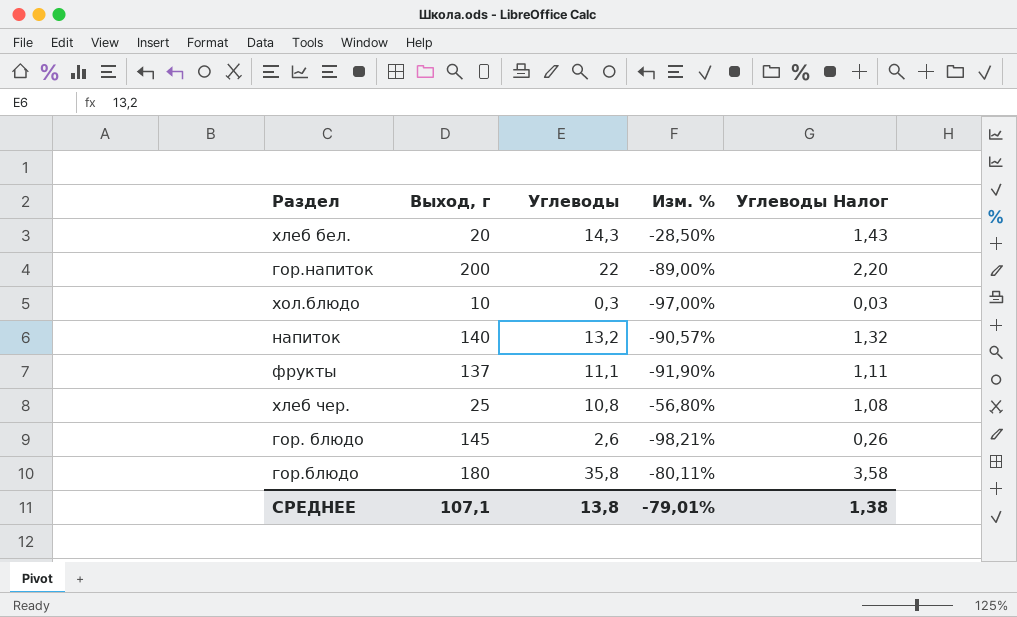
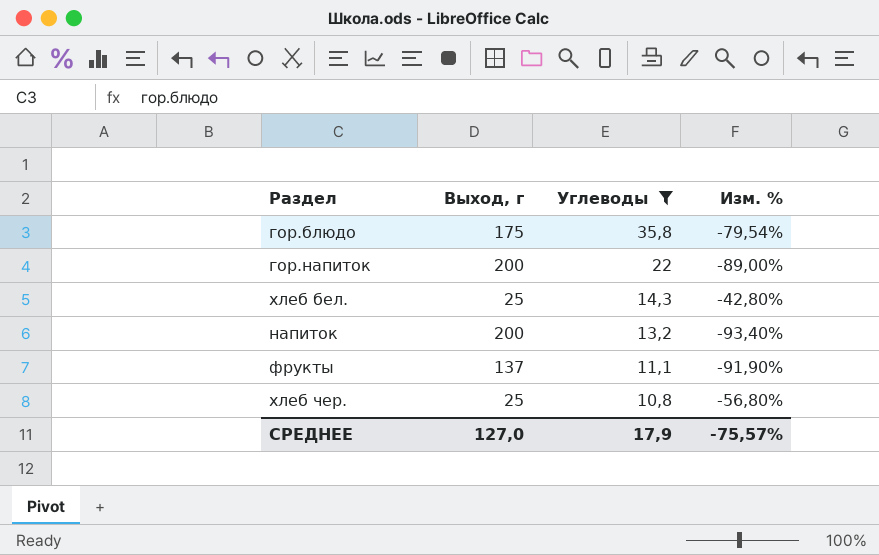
filter: none -> Углеводы >= 10,8
row order: none -> Углеводы descending
column Углеводы Налог | formula: [Углеводы] * 0,1 -> none
гор.блюдо | Выход, г: 180 -> 175
гор.блюдо | Изм. %: -80,11% -> -79,54%
хлеб бел. | Выход, г: 20 -> 25
хлеб бел. | Изм. %: -28,50% -> -42,80%
напиток | Выход, г: 140 -> 200
напиток | Изм. %: -90,57% -> -93,40%
СРЕДНЕЕ | Выход, г: 107,1 -> 127,0
СРЕДНЕЕ | Углеводы: 13,8 -> 17,9
СРЕДНЕЕ | Изм. %: -79,01% -> -75,57%

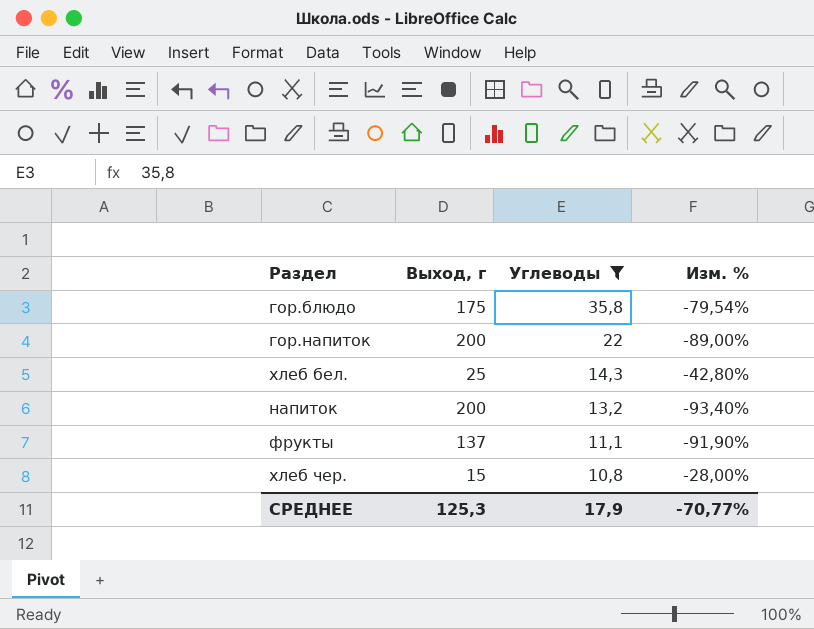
хлеб чер. | Выход, г: 25 -> 15
хлеб чер. | Изм. %: -56,80% -> -28,00%
СРЕДНЕЕ | Выход, г: 127,0 -> 125,3
СРЕДНЕЕ | Изм. %: -75,57% -> -70,77%

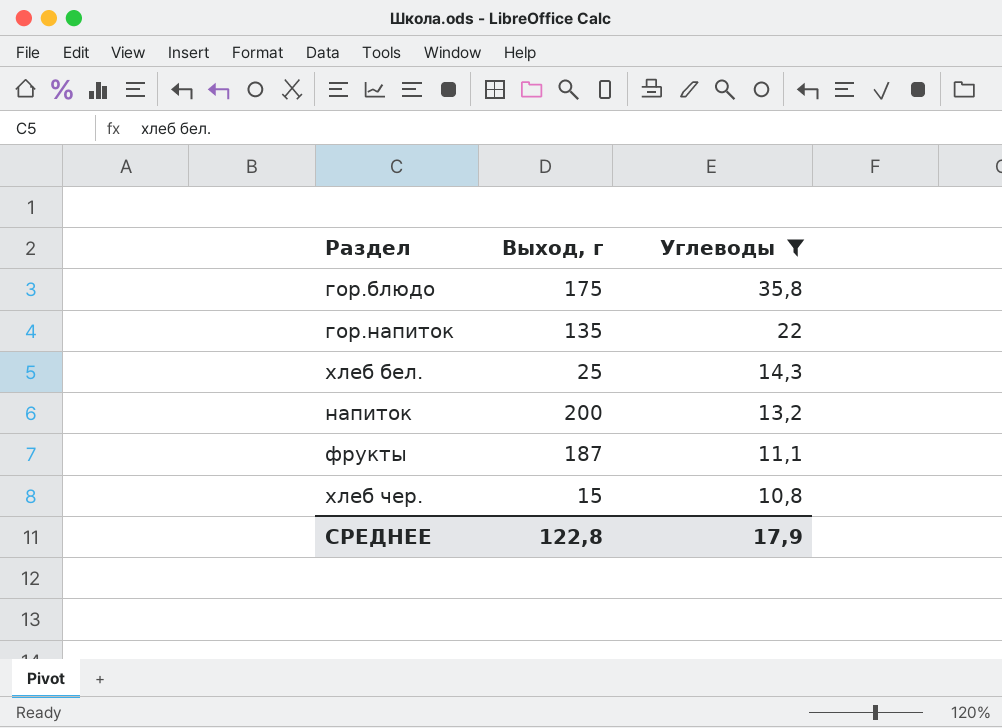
column Изм. % | formula: ([Углеводы] - [Выход, г]) / [Выход, г] -> none
гор.напиток | Выход, г: 200 -> 135
фрукты | Выход, г: 137 -> 187
СРЕДНЕЕ | Выход, г: 125,3 -> 122,8

